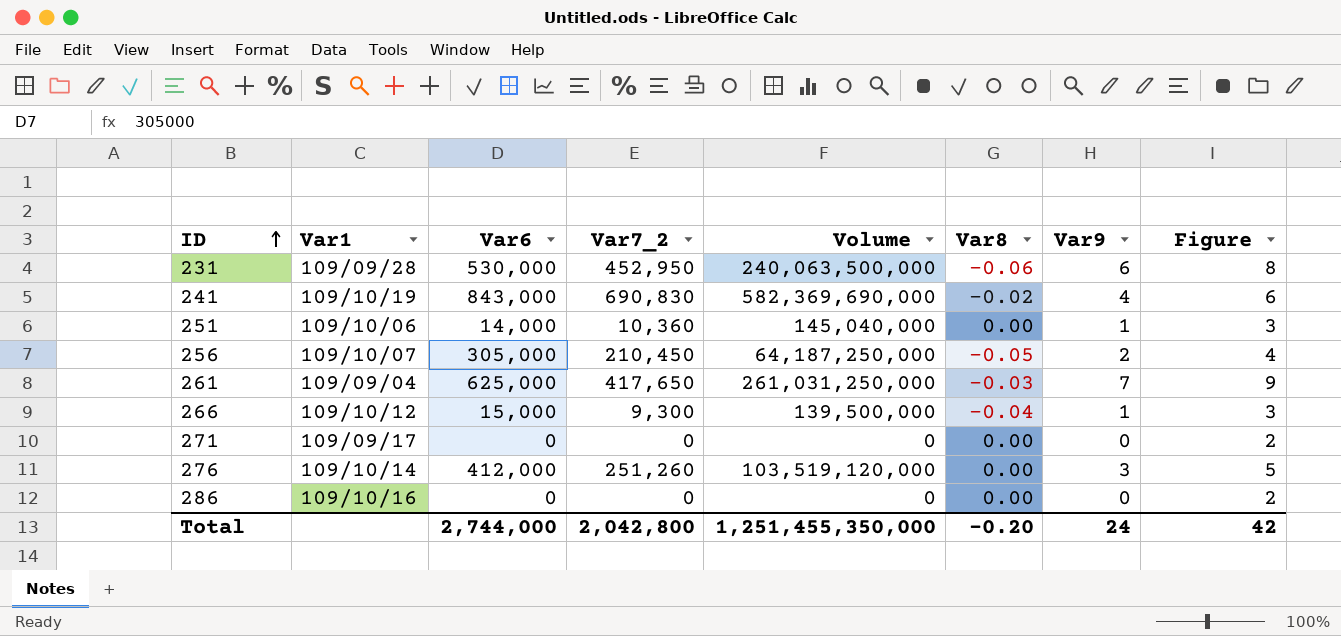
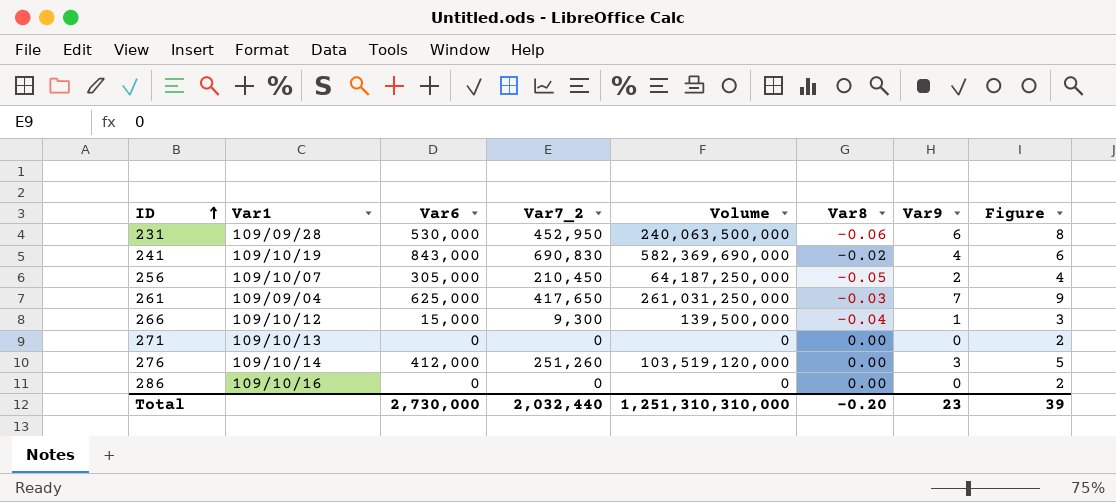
row 251: 109/10/06 | 14,000 | 10,360 | 145,040,000 | 0.00 | 1 | 3 -> none
271 | Var1: 109/09/17 -> 109/10/13
Total | Var6: 2,744,000 -> 2,730,000
Total | Var7_2: 2,042,800 -> 2,032,440
Total | Volume: 1,251,455,350,000 -> 1,251,310,310,000
Total | Var9: 24 -> 23
Total | Figure: 42 -> 39

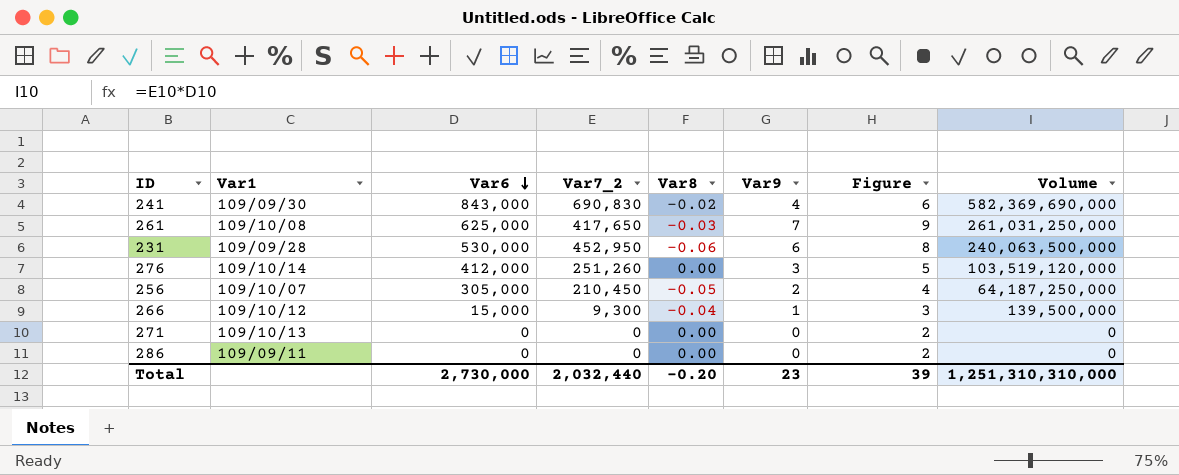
row order: ID ascending -> Var6 descending
column Volume | position: 5 -> 8
241 | Var1: 109/10/19 -> 109/09/30
261 | Var1: 109/09/04 -> 109/10/08
286 | Var1: 109/10/16 -> 109/09/11

